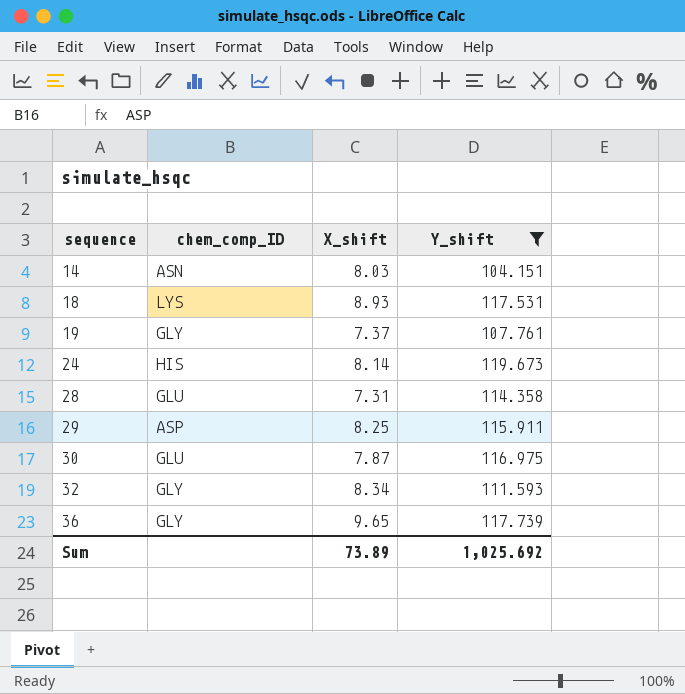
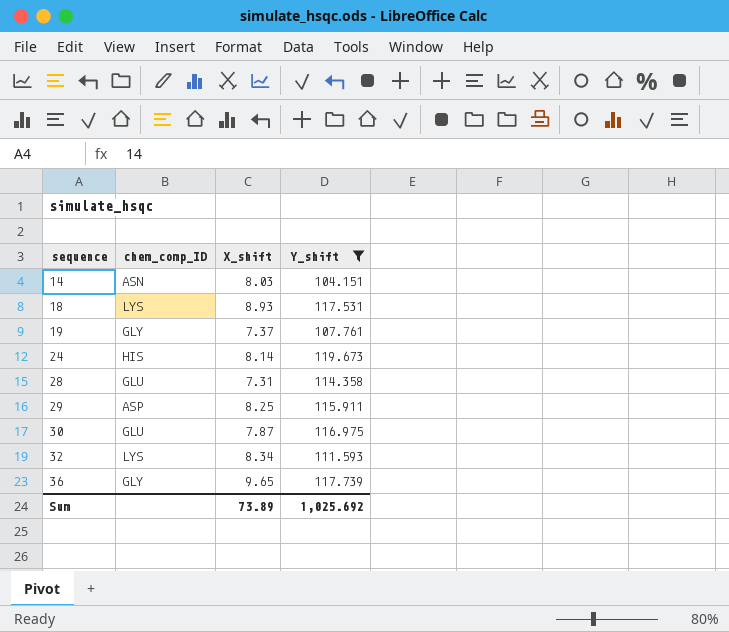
32 | chem_comp_ID: GLY -> LYS

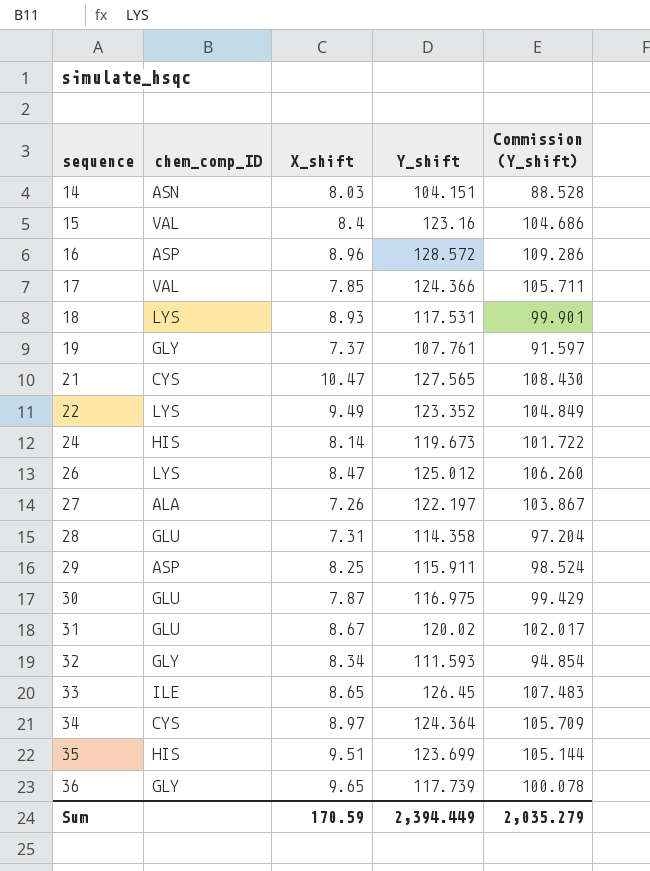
filter: Y_shift <= 119.673 -> none
column Commission (Y_shift) | formula: none -> [Y_shift] * 0.85
32 | chem_comp_ID: LYS -> GLY
Sum | X_shift: 73.89 -> 170.59
Sum | Y_shift: 1,025.692 -> 2,394.449

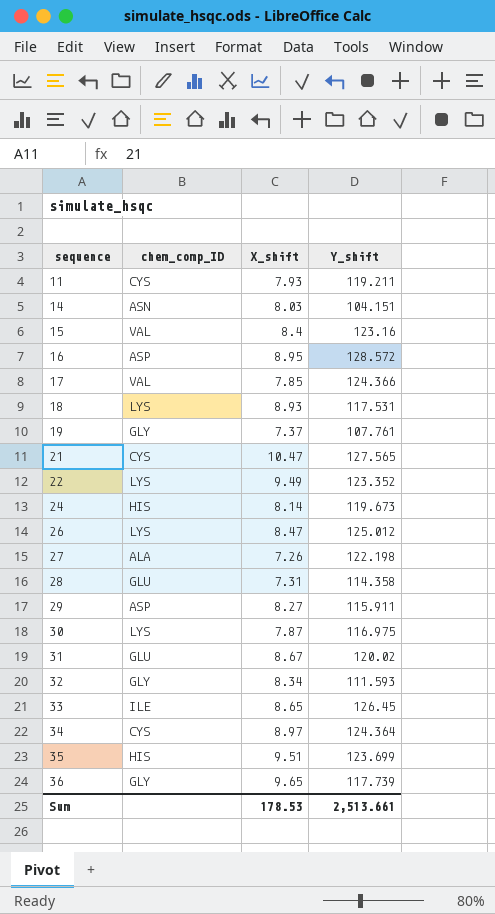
column Commission (Y_shift) | formula: [Y_shift] * 0.85 -> none
row 11: none -> CYS | 7.93 | 119.211
16 | X_shift: 8.96 -> 8.95
27 | Y_shift: 122.197 -> 122.198
29 | X_shift: 8.25 -> 8.27
30 | chem_comp_ID: GLU -> LYS
Sum | X_shift: 170.59 -> 178.53
Sum | Y_shift: 2,394.449 -> 2,513.661

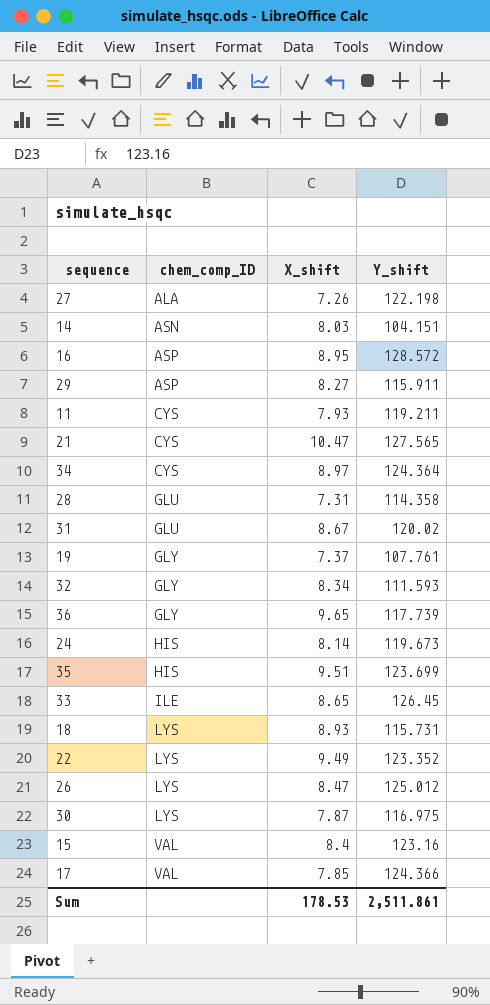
row order: sequence ascending -> chem_comp_ID ascending
18 | Y_shift: 117.531 -> 115.731
Sum | Y_shift: 2,513.661 -> 2,511.861

